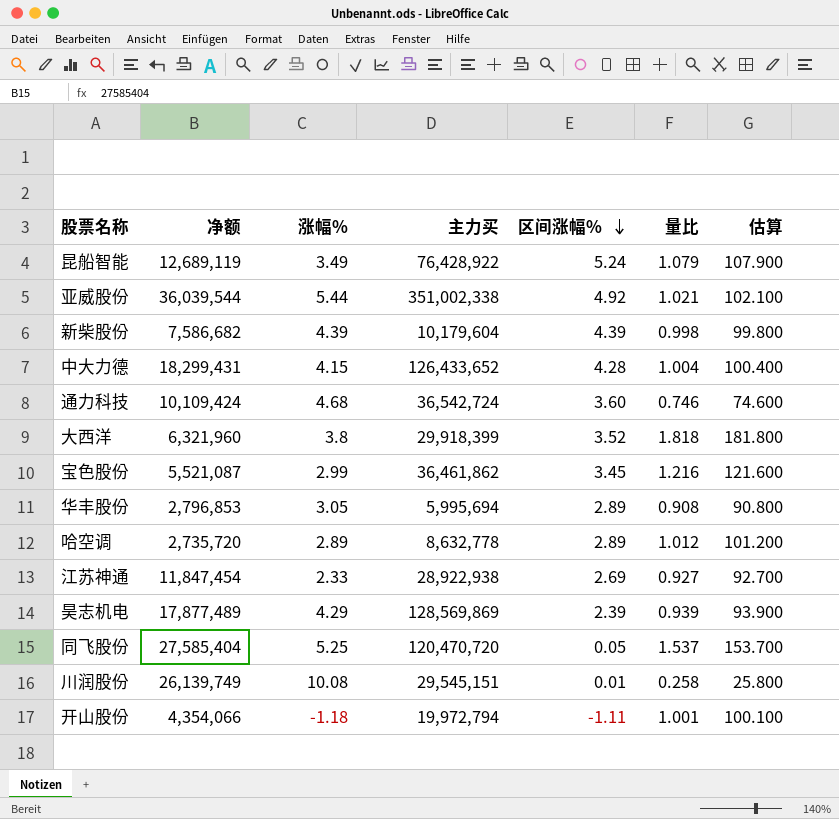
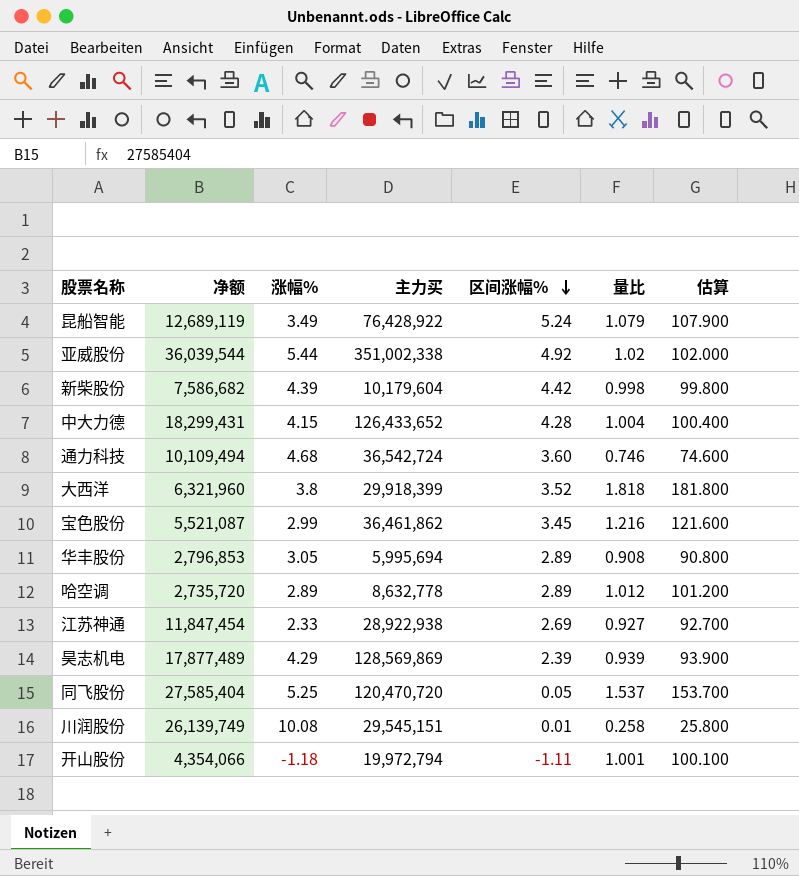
亚威股份 | 量比: 1.021 -> 1.02
亚威股份 | 估算: 102.100 -> 102.000
新柴股份 | 区间涨幅%: 4.39 -> 4.42
通力科技 | 净额: 10,109,424 -> 10,109,494

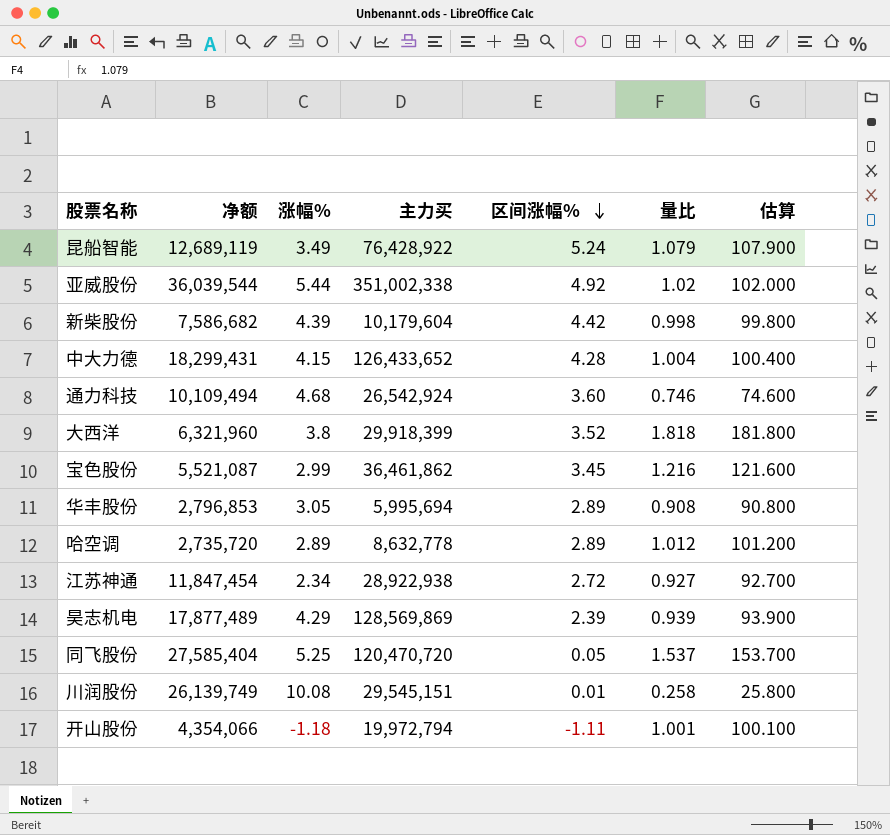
通力科技 | 主力买: 36,542,724 -> 26,542,924
江苏神通 | 涨幅%: 2.33 -> 2.34
江苏神通 | 区间涨幅%: 2.69 -> 2.72

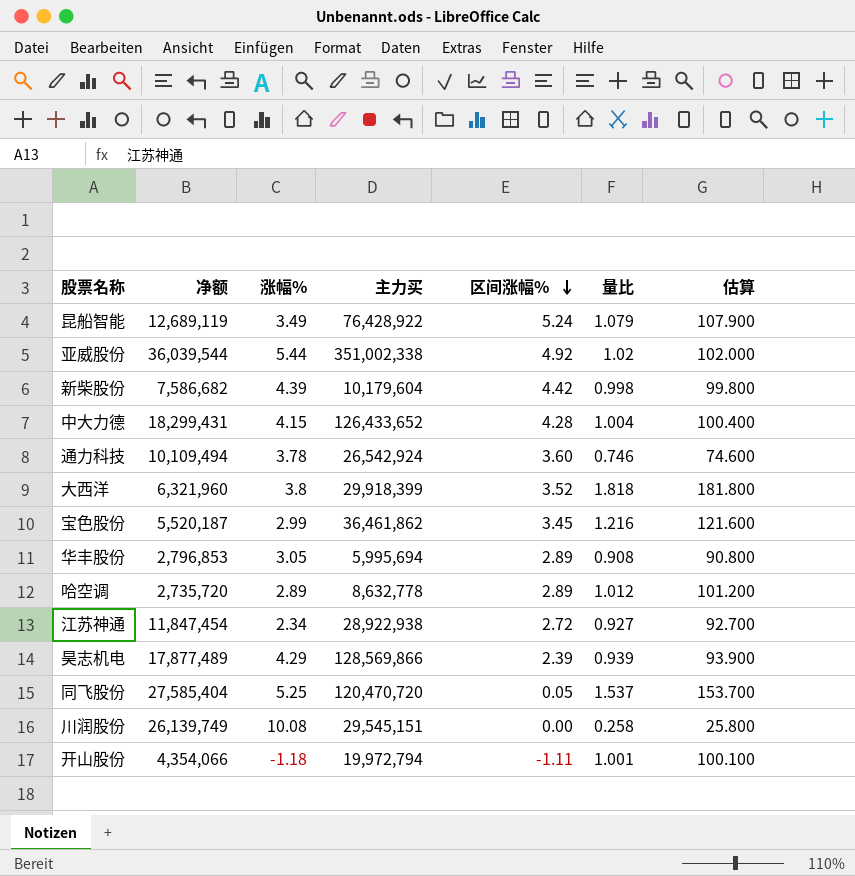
通力科技 | 涨幅%: 4.68 -> 3.78
宝色股份 | 净额: 5,521,087 -> 5,520,187
昊志机电 | 主力买: 128,569,869 -> 128,569,866
川润股份 | 区间涨幅%: 0.01 -> 0.00

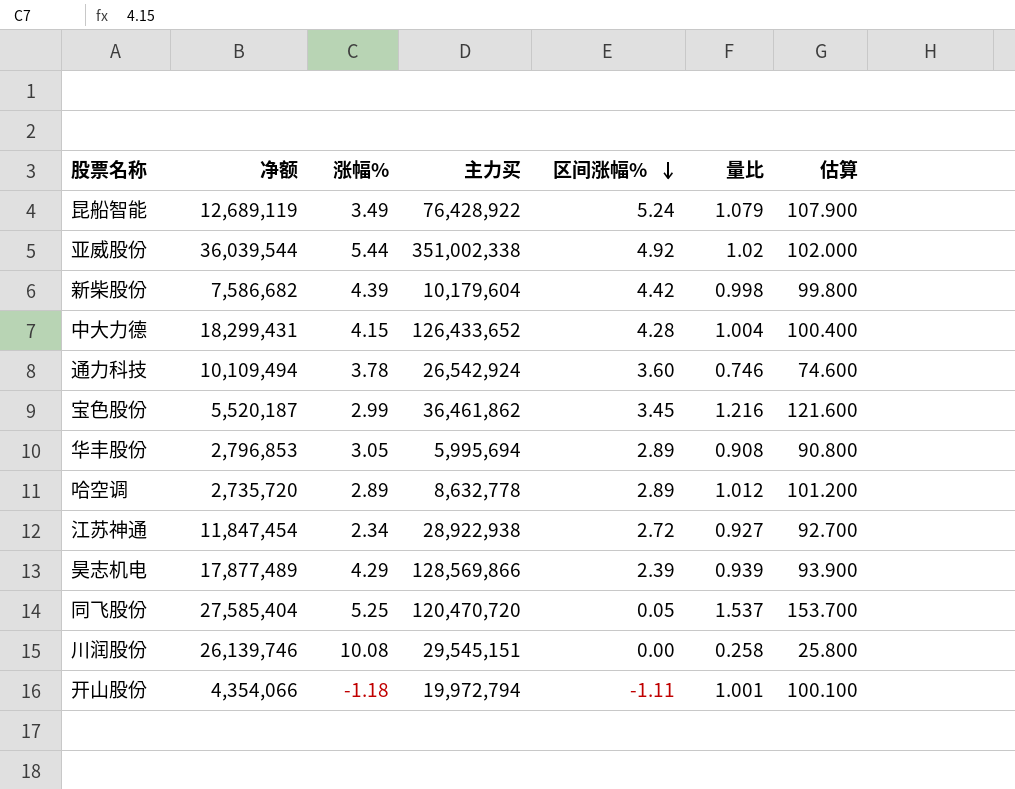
row 大西洋: 6,321,960 | 3.8 | 29,918,399 | 3.52 | 1.818 | 181.800 -> none
川润股份 | 净额: 26,139,749 -> 26,139,746

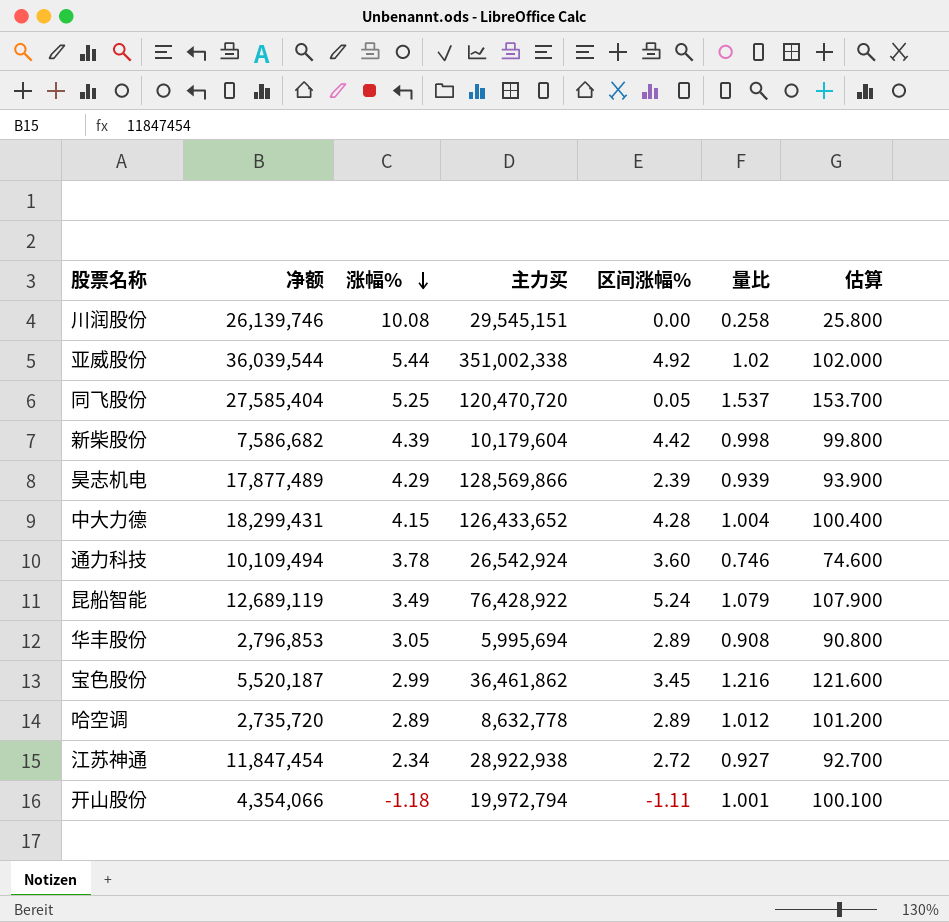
row order: 区间涨幅% descending -> 涨幅% descending

